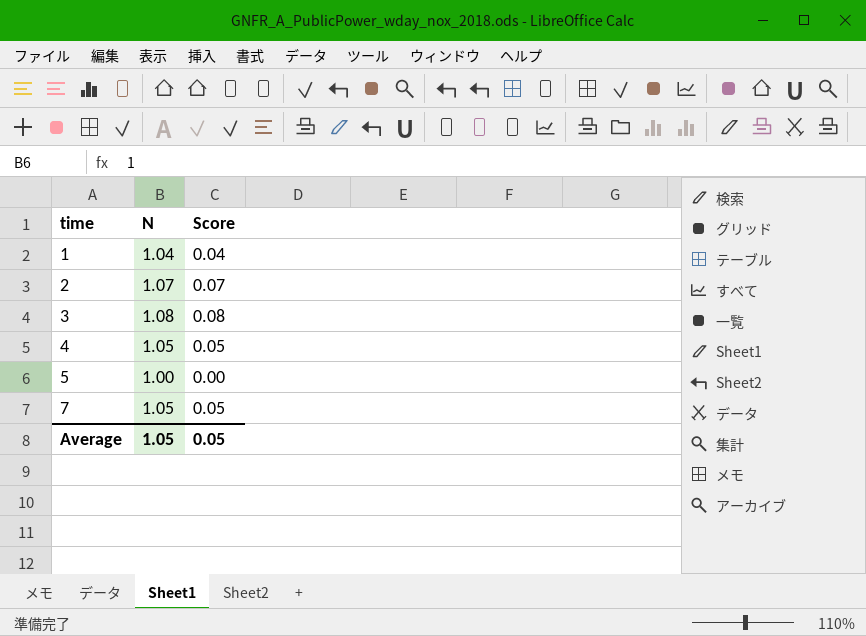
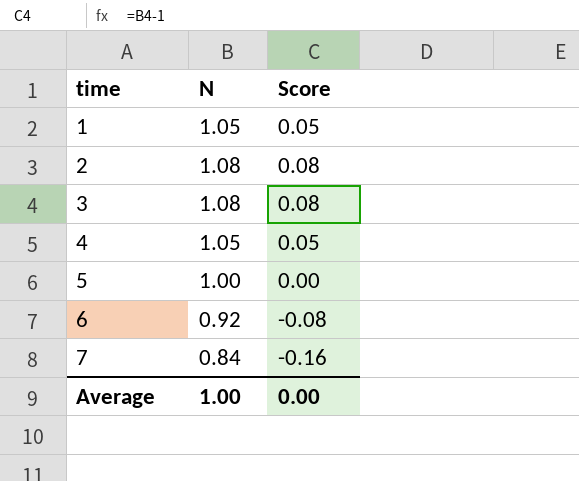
1 | N: 1.04 -> 1.05
1 | Score: 0.04 -> 0.05
2 | N: 1.07 -> 1.08
2 | Score: 0.07 -> 0.08
row 6: none -> 0.92 | -0.08
7 | N: 1.05 -> 0.84
7 | Score: 0.05 -> -0.16
Average | N: 1.05 -> 1.00
Average | Score: 0.05 -> 0.00

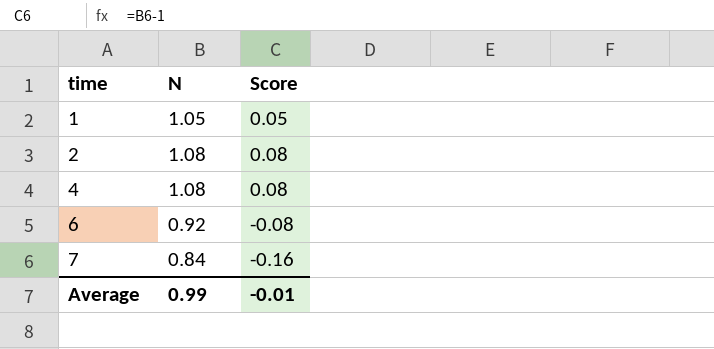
row 3: 1.08 | 0.08 -> none
row 5: 1.00 | 0.00 -> none
4 | N: 1.05 -> 1.08
4 | Score: 0.05 -> 0.08
Average | N: 1.00 -> 0.99
Average | Score: 0.00 -> -0.01

